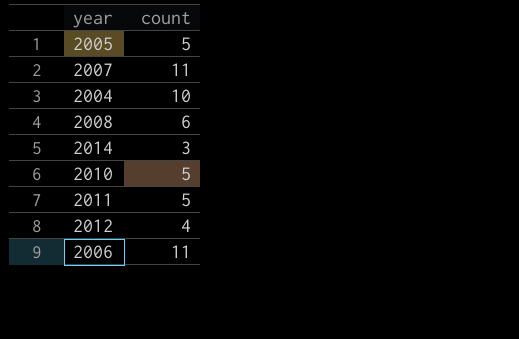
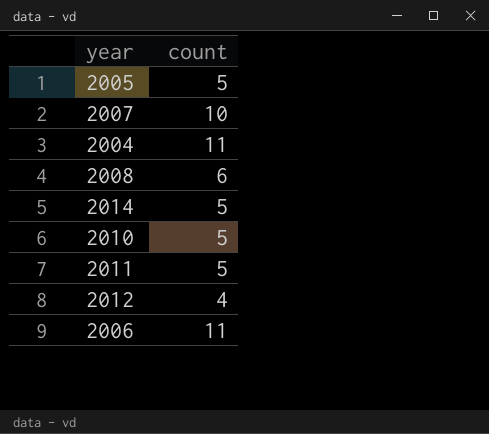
2007 | count: 11 -> 10
2004 | count: 10 -> 11
2014 | count: 3 -> 5

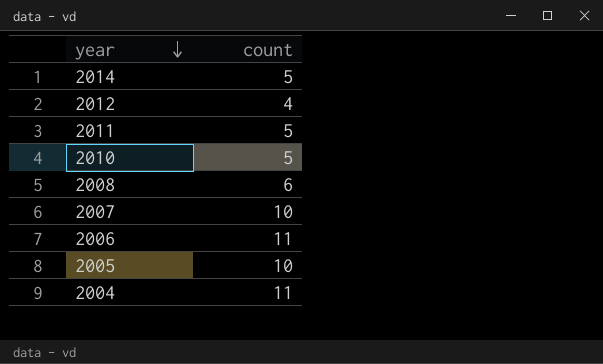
row order: none -> year descending
2005 | count: 5 -> 10

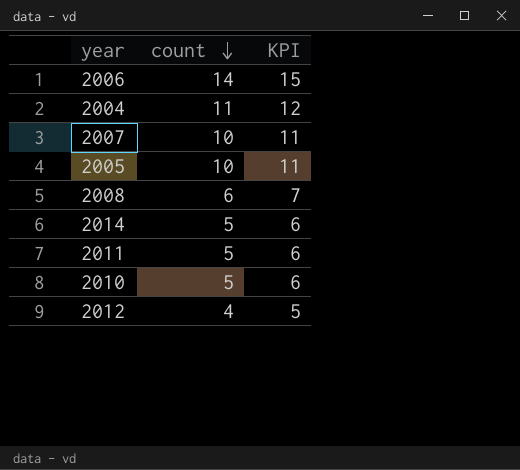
row order: year descending -> count descending
column KPI | formula: none -> [count] + 1
2006 | count: 11 -> 14

